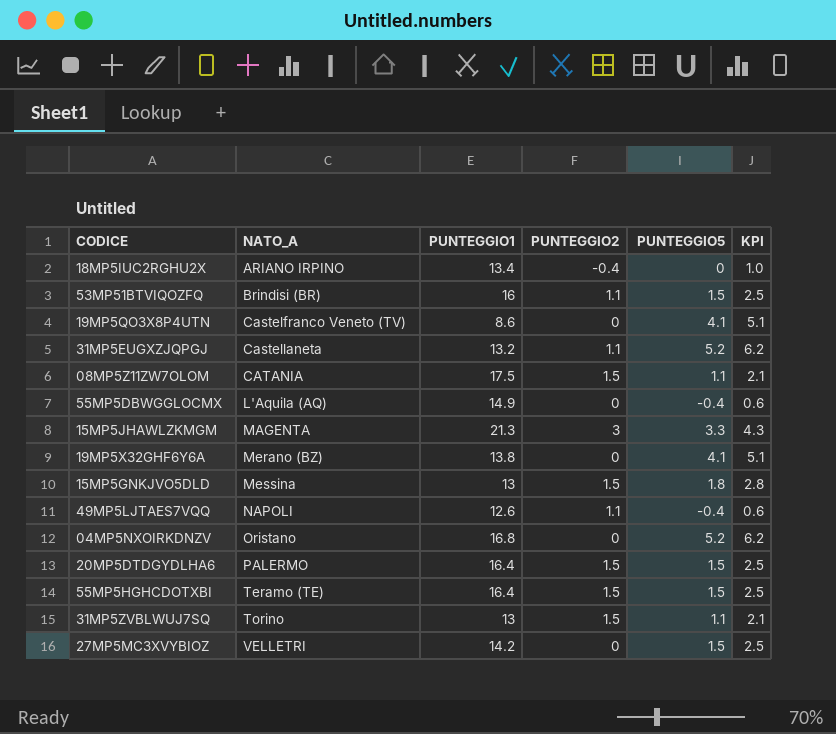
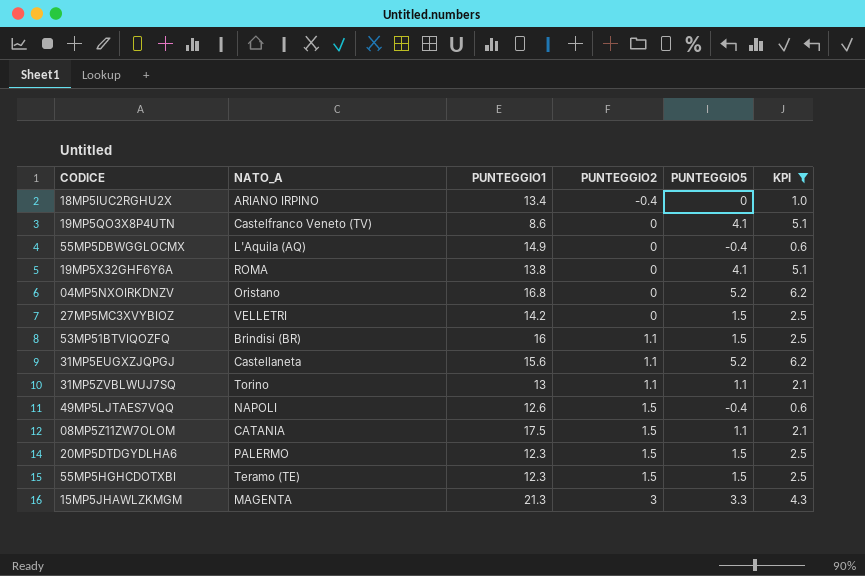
filter: none -> KPI != 2.8
row order: NATO_A ascending -> PUNTEGGIO2 ascending
19MP5X32GHF6Y6A | NATO_A: Merano (BZ) -> ROMA
31MP5EUGXZJQPGJ | PUNTEGGIO1: 13.2 -> 15.6
31MP5ZVBLWUJ7SQ | PUNTEGGIO2: 1.5 -> 1.1
49MP5LJTAES7VQQ | PUNTEGGIO2: 1.1 -> 1.5
20MP5DTDGYDLHA6 | PUNTEGGIO1: 16.4 -> 12.3
55MP5HGHCDOTXBI | PUNTEGGIO1: 16.4 -> 12.3

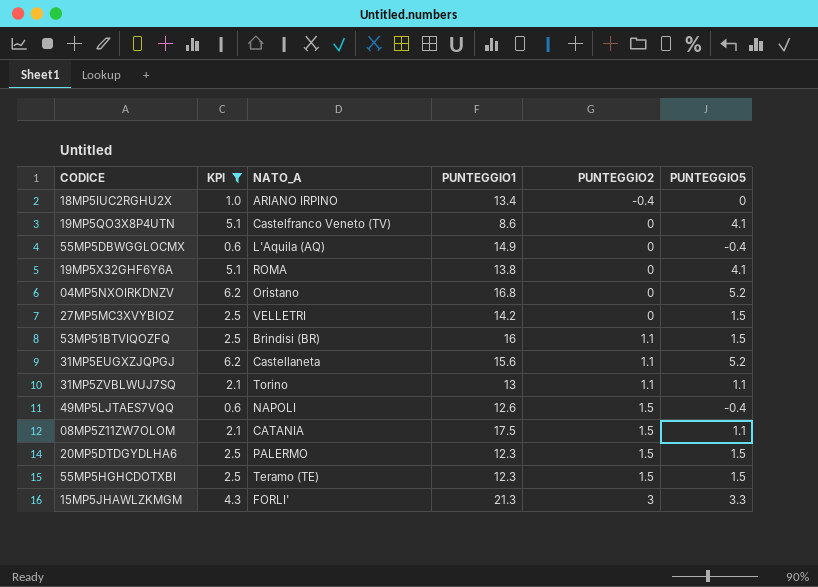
column KPI | position: 6 -> 2
15MP5JHAWLZKMGM | NATO_A: MAGENTA -> FORLI'

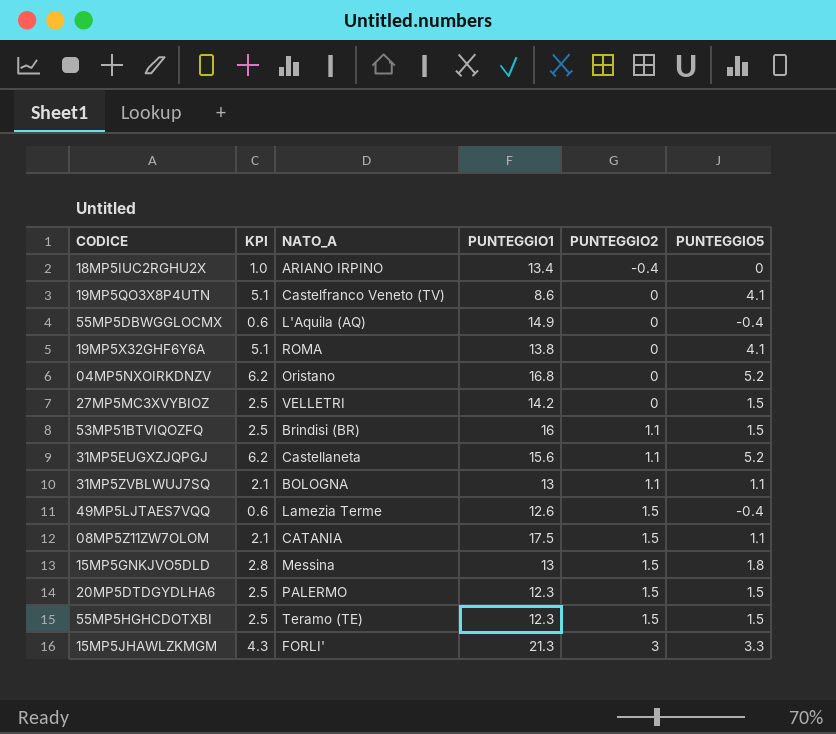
filter: KPI != 2.8 -> none
31MP5ZVBLWUJ7SQ | NATO_A: Torino -> BOLOGNA
49MP5LJTAES7VQQ | NATO_A: NAPOLI -> Lamezia Terme

